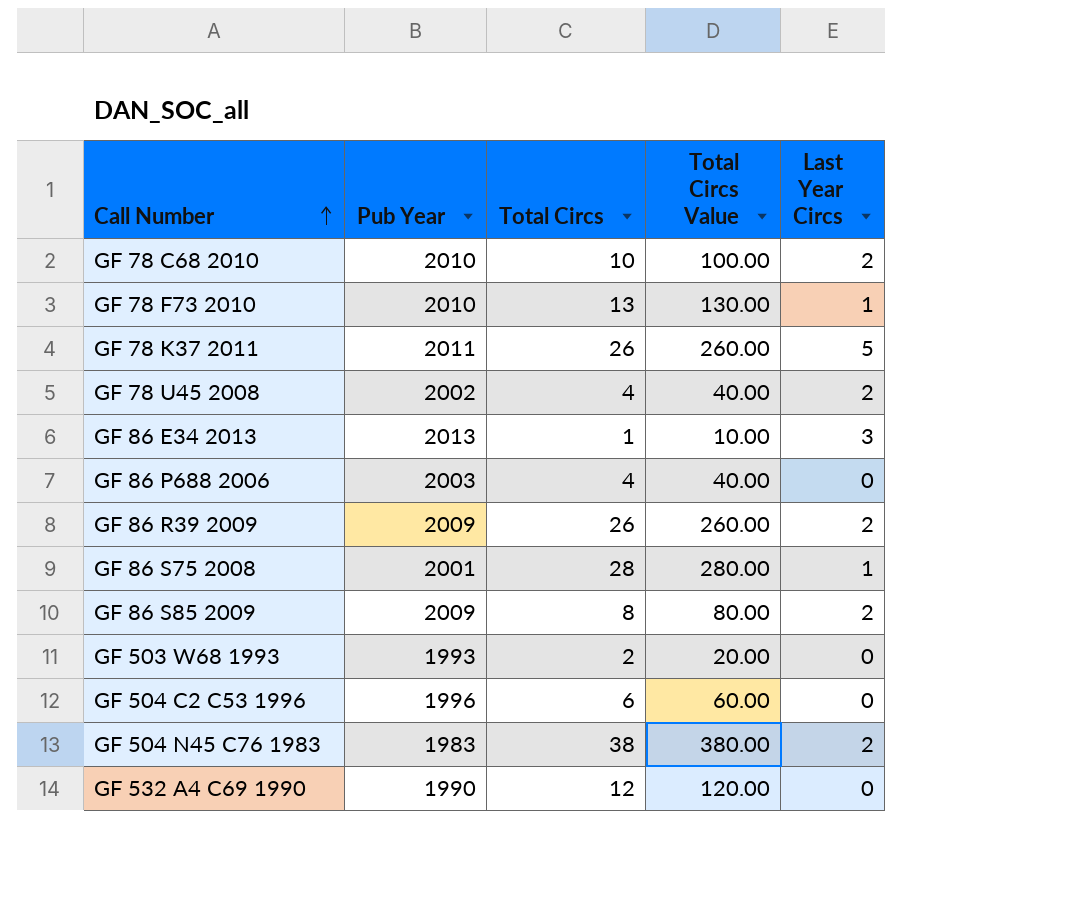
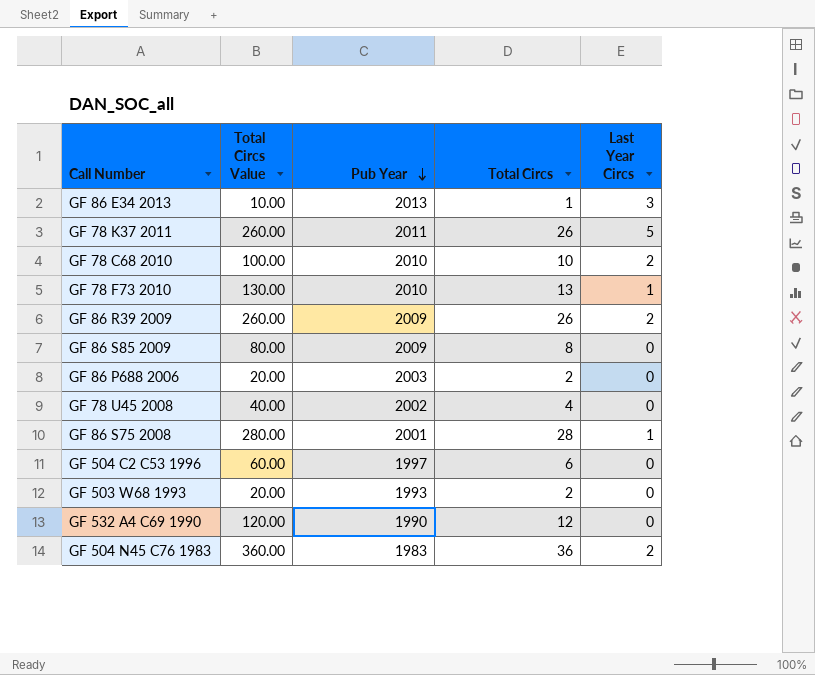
row order: Call Number ascending -> Pub Year descending
column Total Circs Value | position: 4 -> 2
GF 86 S85 2009 | Last Year Circs: 2 -> 0
GF 86 P688 2006 | Total Circs Value: 40.00 -> 20.00
GF 86 P688 2006 | Total Circs: 4 -> 2
GF 78 U45 2008 | Last Year Circs: 2 -> 0
GF 504 C2 C53 1996 | Pub Year: 1996 -> 1997
GF 504 N45 C76 1983 | Total Circs Value: 380.00 -> 360.00
GF 504 N45 C76 1983 | Total Circs: 38 -> 36

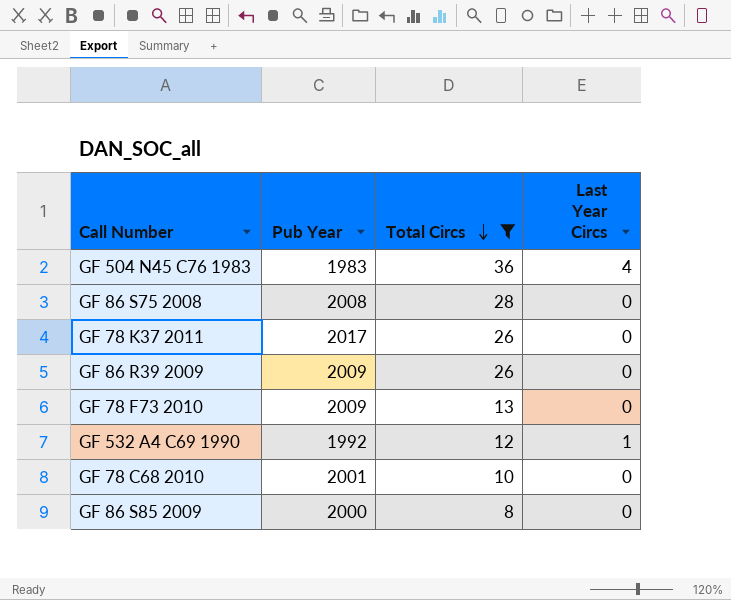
filter: none -> Total Circs >= 8
row order: Pub Year descending -> Total Circs descending
column Total Circs Value | formula: [Total Circs] * 10 -> none
GF 504 N45 C76 1983 | Last Year Circs: 2 -> 4
GF 86 S75 2008 | Pub Year: 2001 -> 2008
GF 86 S75 2008 | Last Year Circs: 1 -> 0
GF 78 K37 2011 | Pub Year: 2011 -> 2017
GF 78 K37 2011 | Last Year Circs: 5 -> 0
GF 86 R39 2009 | Last Year Circs: 2 -> 0
GF 78 F73 2010 | Pub Year: 2010 -> 2009
GF 78 F73 2010 | Last Year Circs: 1 -> 0
GF 532 A4 C69 1990 | Pub Year: 1990 -> 1992
GF 532 A4 C69 1990 | Last Year Circs: 0 -> 1
GF 78 C68 2010 | Pub Year: 2010 -> 2001
GF 78 C68 2010 | Last Year Circs: 2 -> 0
GF 86 S85 2009 | Pub Year: 2009 -> 2000

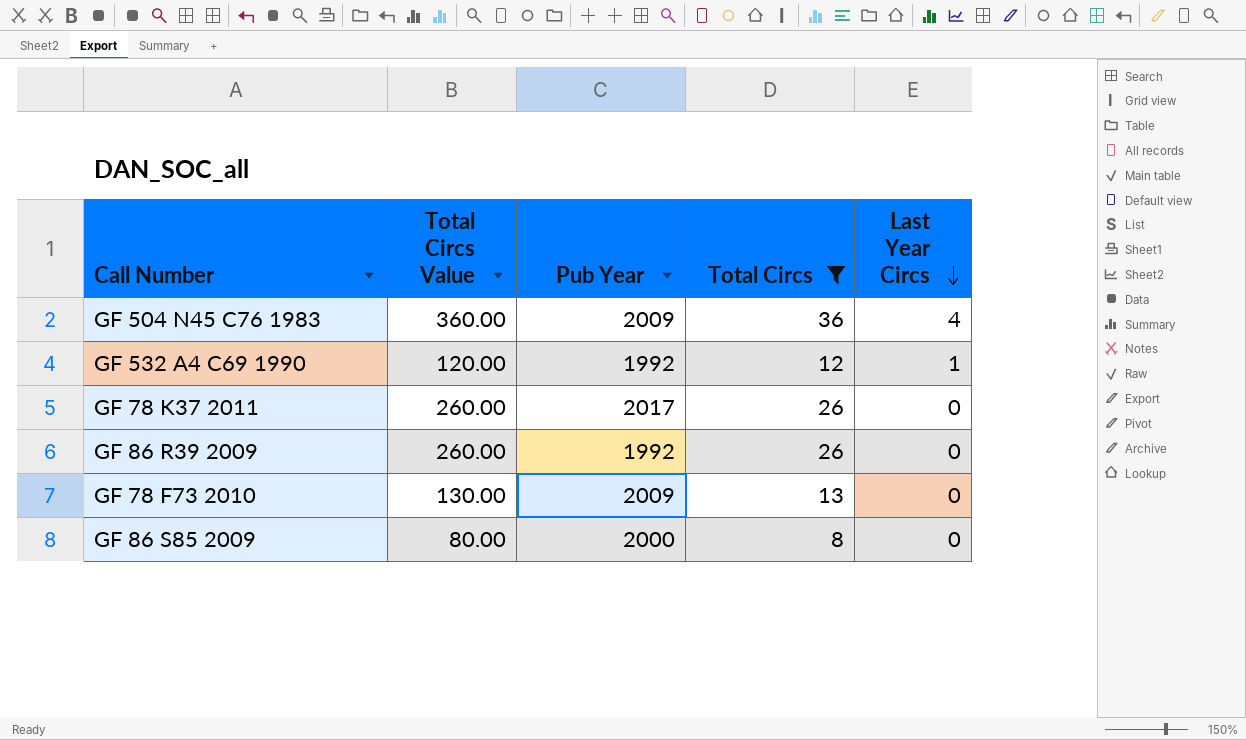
row order: Total Circs descending -> Last Year Circs descending
column Total Circs Value | formula: none -> [Total Circs] * 10
row GF 86 S75 2008: 2008 | 28 | 0 -> none
row GF 78 C68 2010: 2001 | 10 | 0 -> none
GF 504 N45 C76 1983 | Pub Year: 1983 -> 2009
GF 86 R39 2009 | Pub Year: 2009 -> 1992

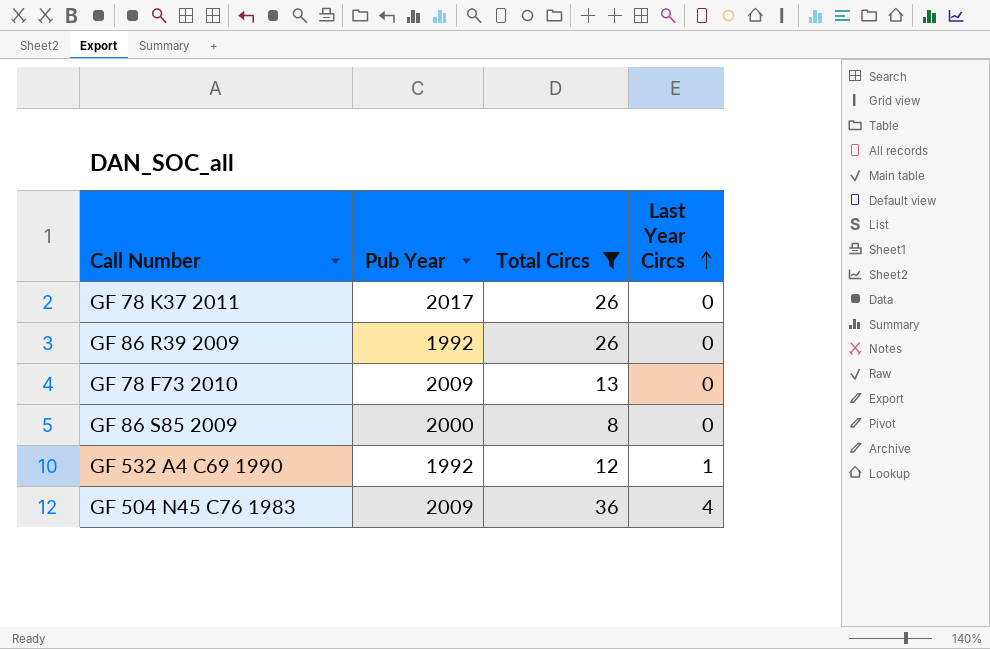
row order: Last Year Circs descending -> Last Year Circs ascending
column Total Circs Value | formula: [Total Circs] * 10 -> none

